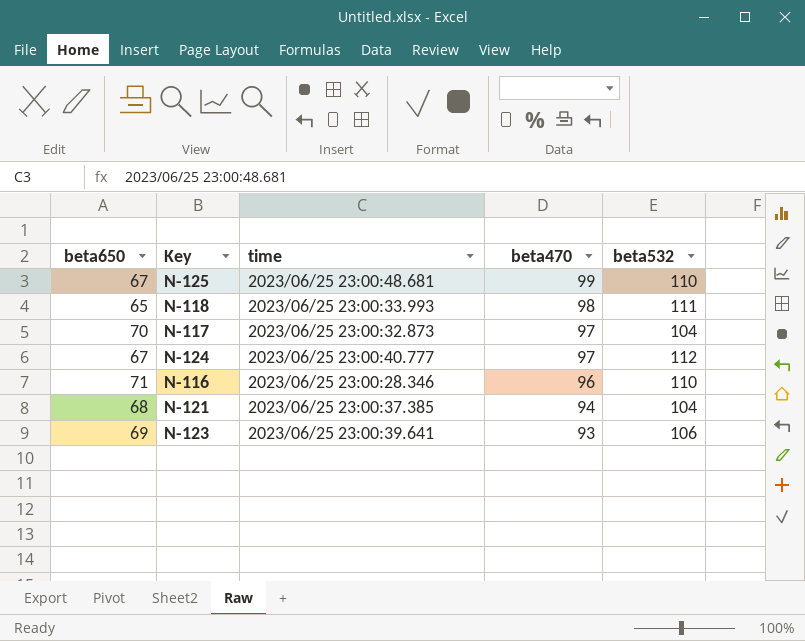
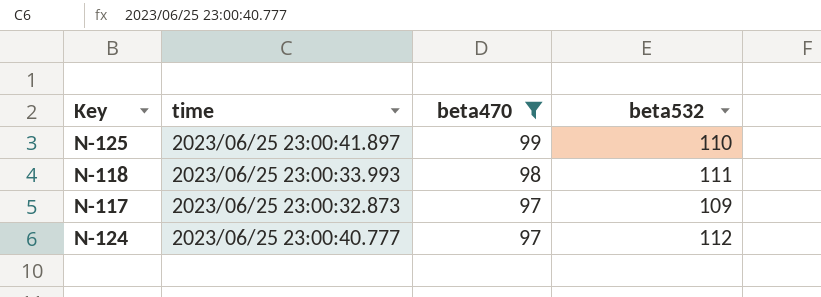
filter: none -> beta470 >= 97
column beta650 | position: 1 -> none
N-125 | time: 2023/06/25 23:00:48.681 -> 2023/06/25 23:00:41.897
N-117 | beta532: 104 -> 109

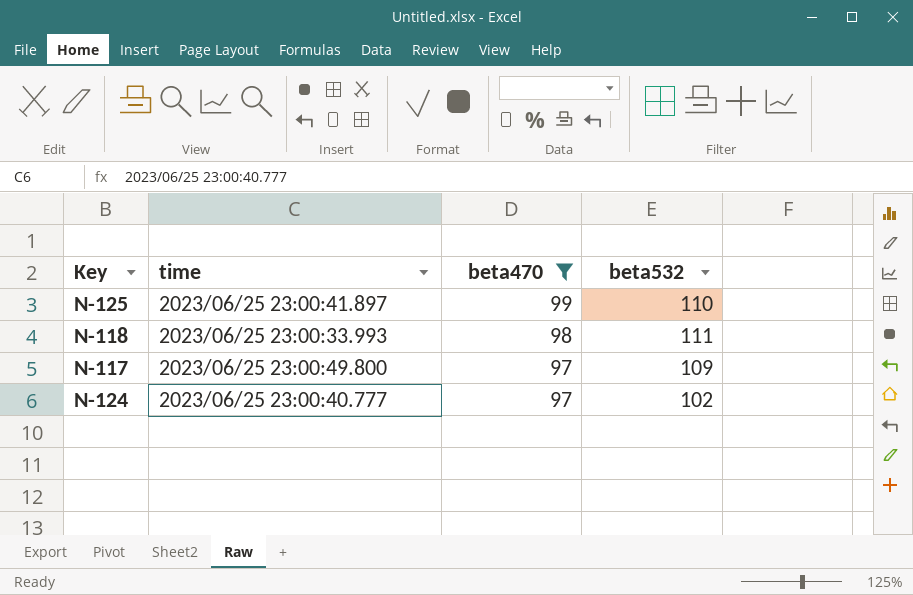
N-117 | time: 2023/06/25 23:00:32.873 -> 2023/06/25 23:00:49.800
N-124 | beta532: 112 -> 102

